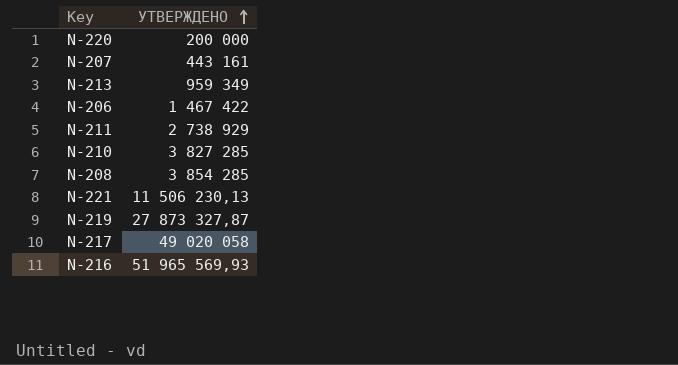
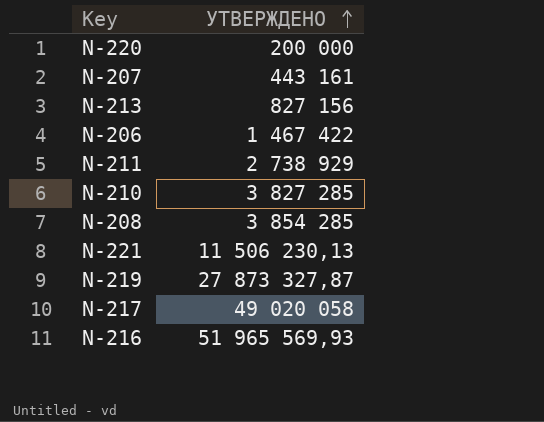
N-213 | УТВЕРЖДЕНО: 959 349 -> 827 156

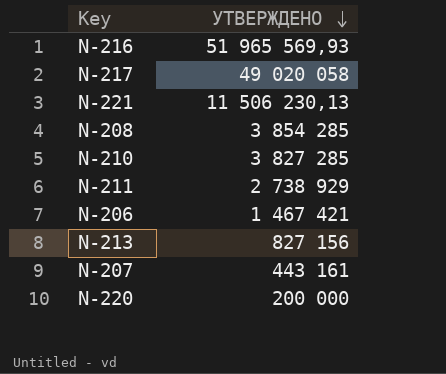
row order: УТВЕРЖДЕНО ascending -> УТВЕРЖДЕНО descending
row N-219: 27 873 327,87 -> none
N-206 | УТВЕРЖДЕНО: 1 467 422 -> 1 467 421

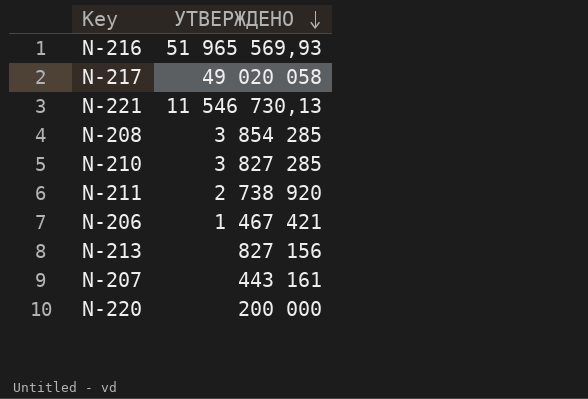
N-221 | УТВЕРЖДЕНО: 11 506 230,13 -> 11 546 730,13
N-211 | УТВЕРЖДЕНО: 2 738 929 -> 2 738 920

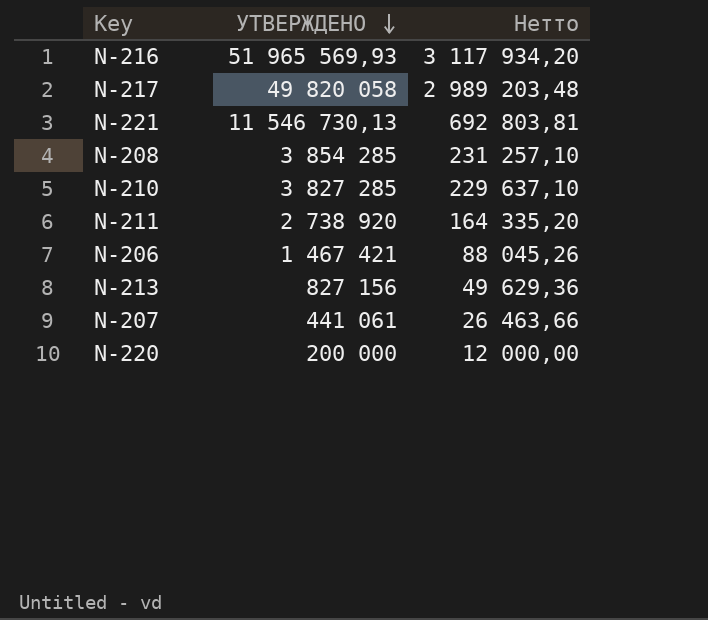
column Нетто | formula: none -> [УТВЕРЖДЕНО] * 0,06
N-217 | УТВЕРЖДЕНО: 49 020 058 -> 49 820 058
N-207 | УТВЕРЖДЕНО: 443 161 -> 441 061

